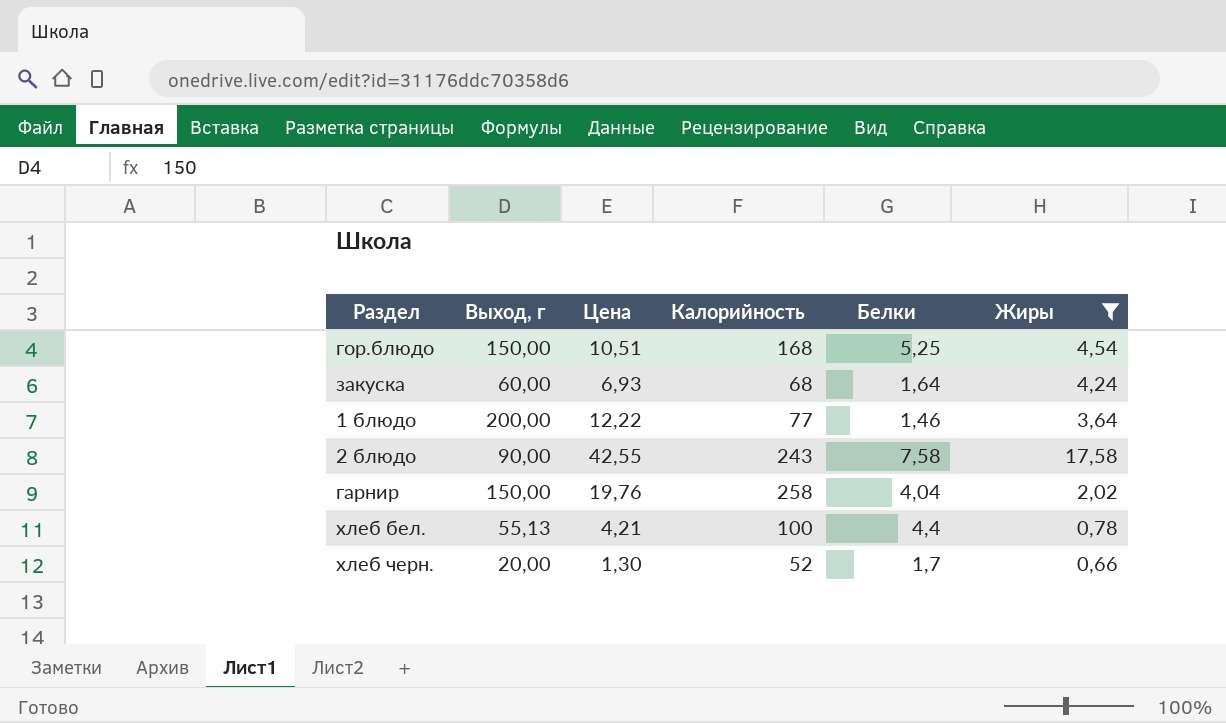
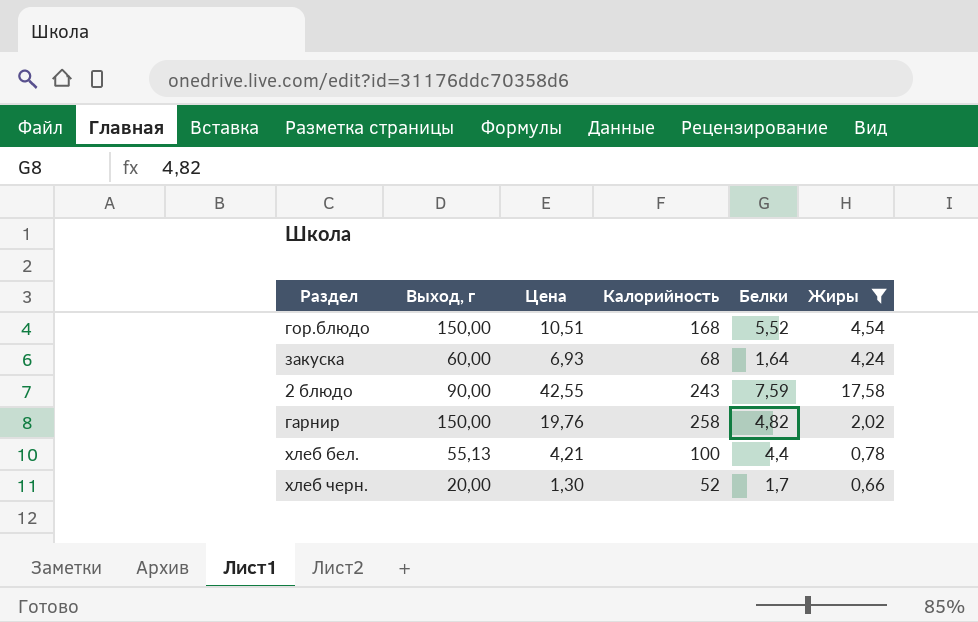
row 1 блюдо: 200,00 | 12,22 | 77 | 1,46 | 3,64 -> none
гор.блюдо | Белки: 5,25 -> 5,52
2 блюдо | Белки: 7,58 -> 7,59
гарнир | Белки: 4,04 -> 4,82

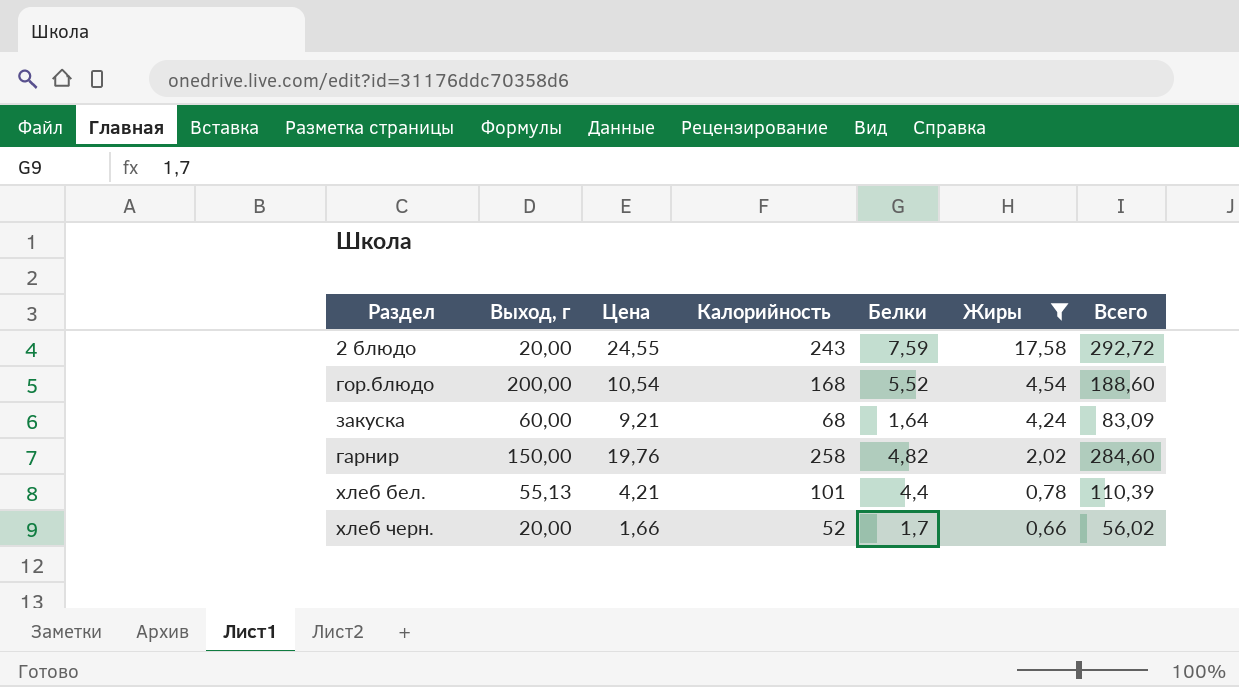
row order: none -> Жиры descending
column Всего | formula: none -> [Цена] + [Калорийность] + [Белки] + [Жиры]
2 блюдо | Выход, г: 90,00 -> 20,00
2 блюдо | Цена: 42,55 -> 24,55
гор.блюдо | Выход, г: 150,00 -> 200,00
гор.блюдо | Цена: 10,51 -> 10,54
закуска | Цена: 6,93 -> 9,21
хлеб бел. | Калорийность: 100 -> 101
хлеб черн. | Цена: 1,30 -> 1,66

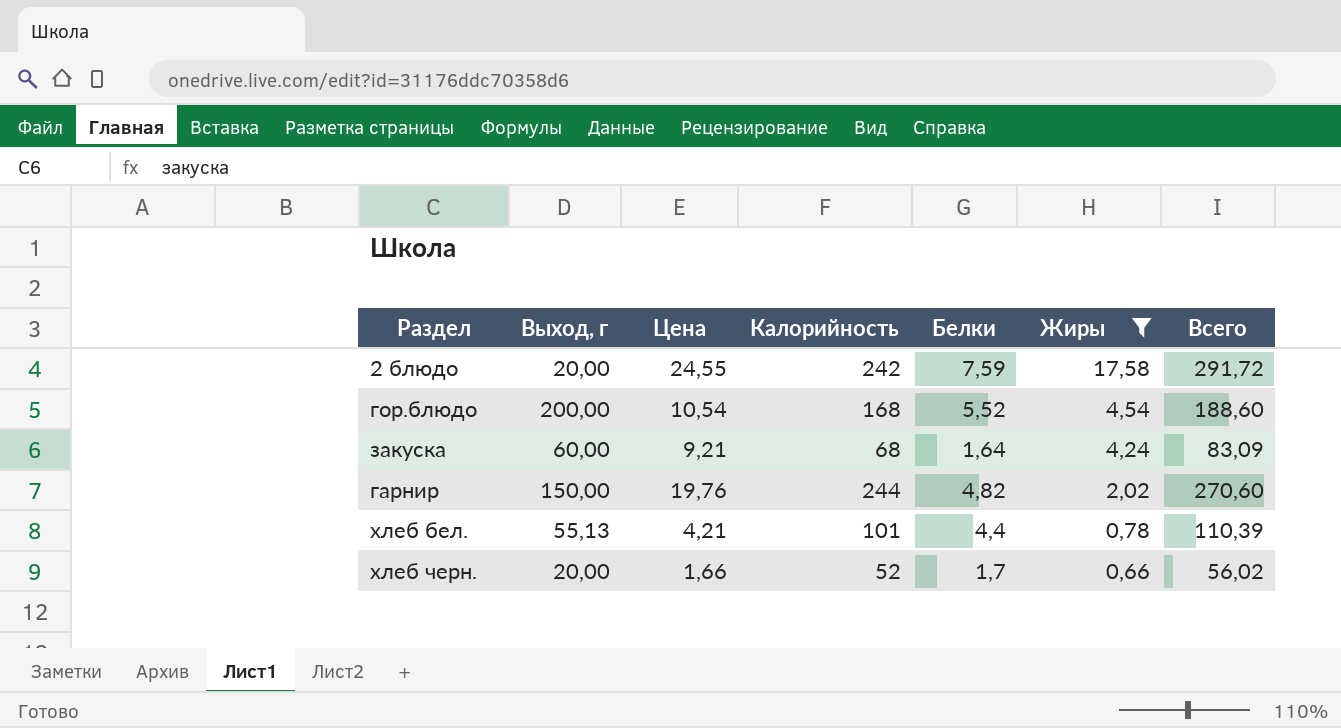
2 блюдо | Калорийность: 243 -> 242
2 блюдо | Всего: 292,72 -> 291,72
гарнир | Калорийность: 258 -> 244
гарнир | Всего: 284,60 -> 270,60

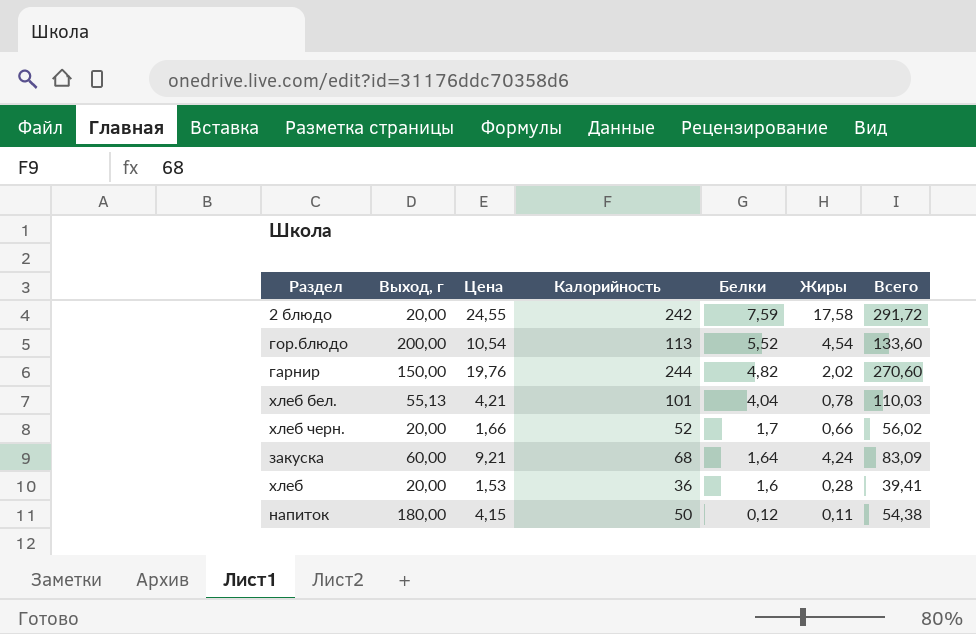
filter: Жиры >= 0,66 -> none
row order: Жиры descending -> Белки descending
гор.блюдо | Калорийность: 168 -> 113
гор.блюдо | Всего: 188,60 -> 133,60
хлеб бел. | Белки: 4,4 -> 4,04
хлеб бел. | Всего: 110,39 -> 110,03

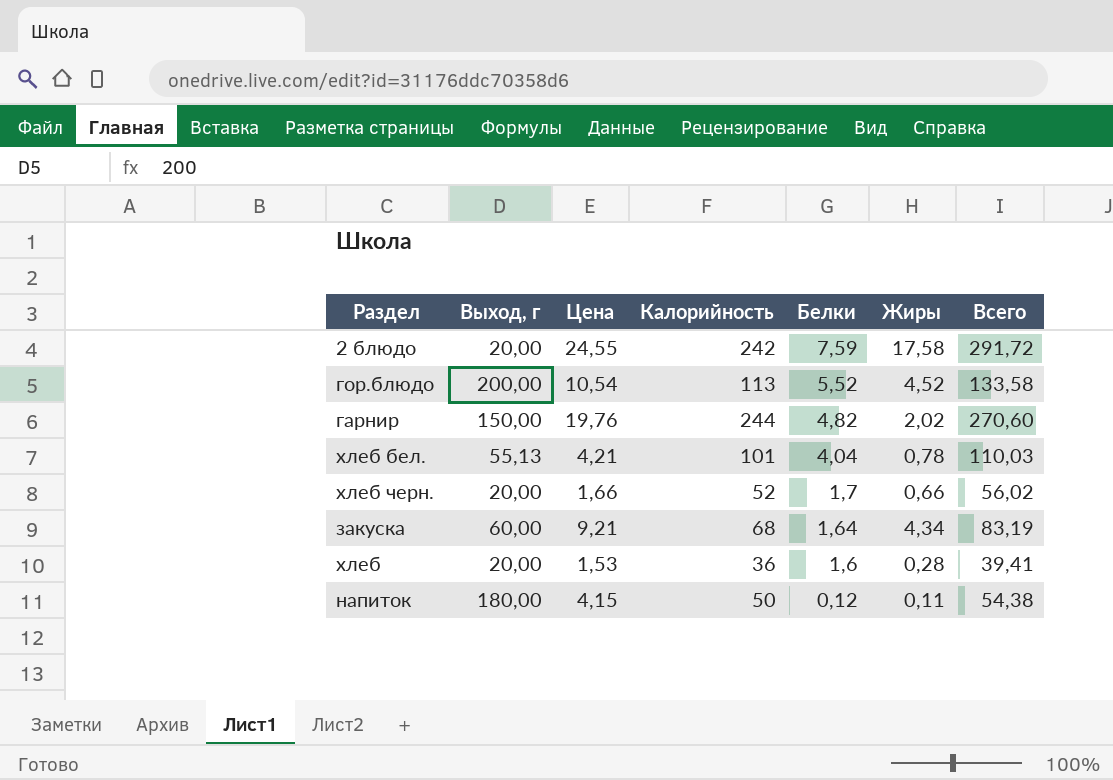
гор.блюдо | Жиры: 4,54 -> 4,52
гор.блюдо | Всего: 133,60 -> 133,58
закуска | Жиры: 4,24 -> 4,34
закуска | Всего: 83,09 -> 83,19

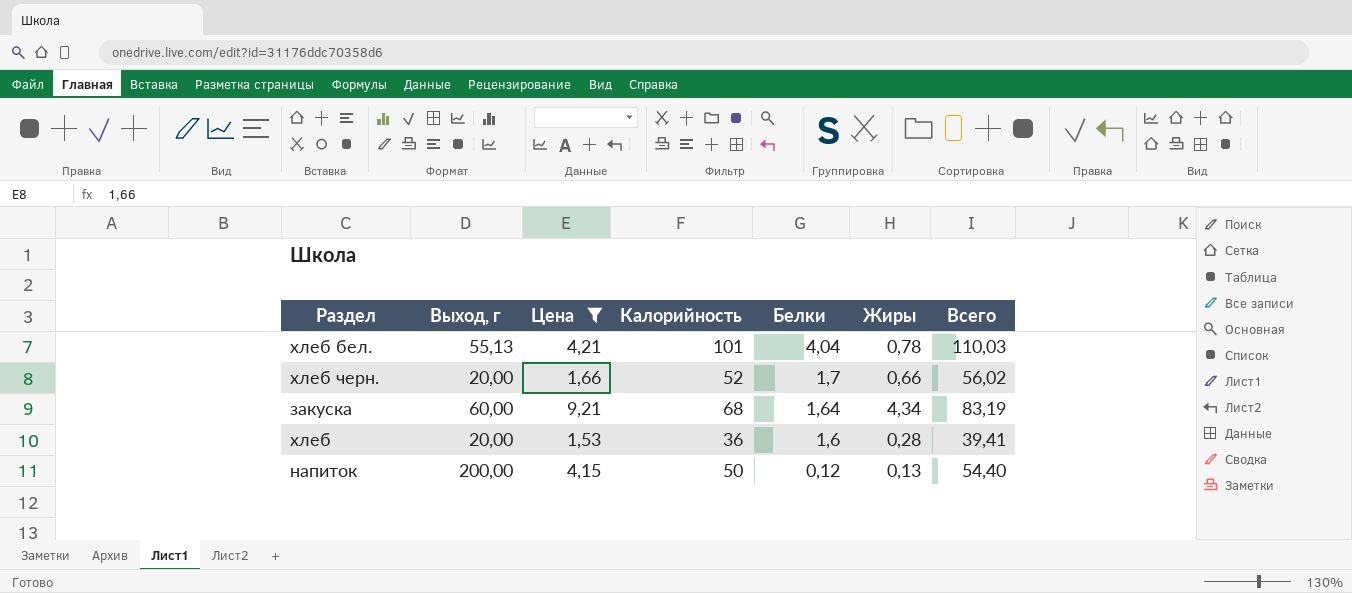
filter: none -> Цена <= 9,21
напиток | Выход, г: 180,00 -> 200,00
напиток | Жиры: 0,11 -> 0,13
напиток | Всего: 54,38 -> 54,40

